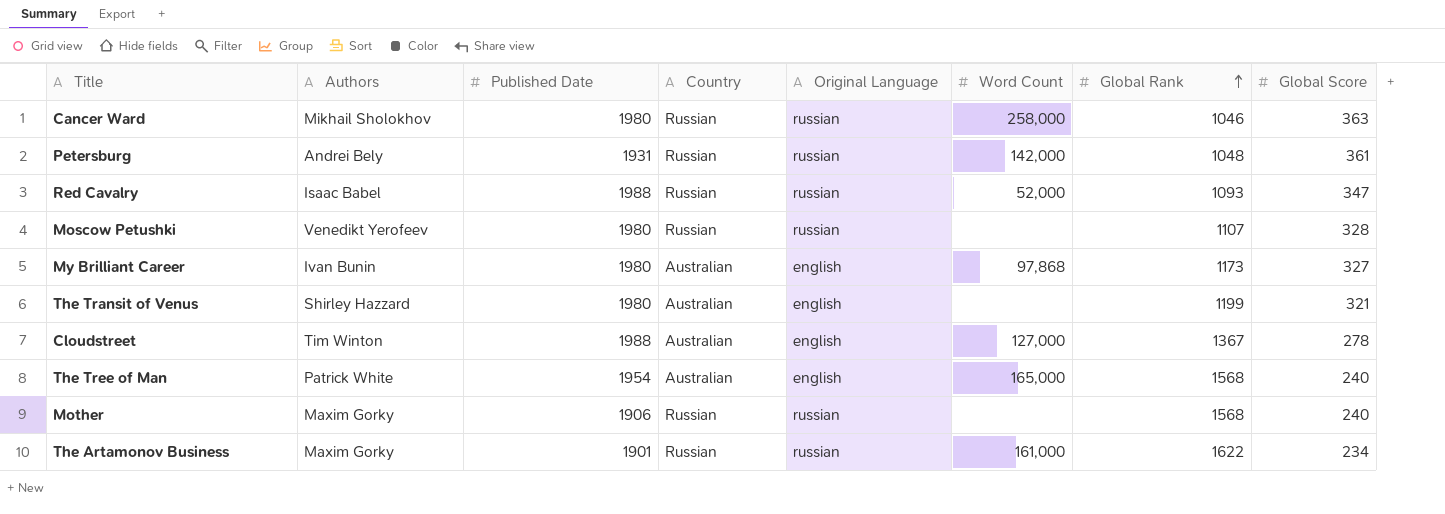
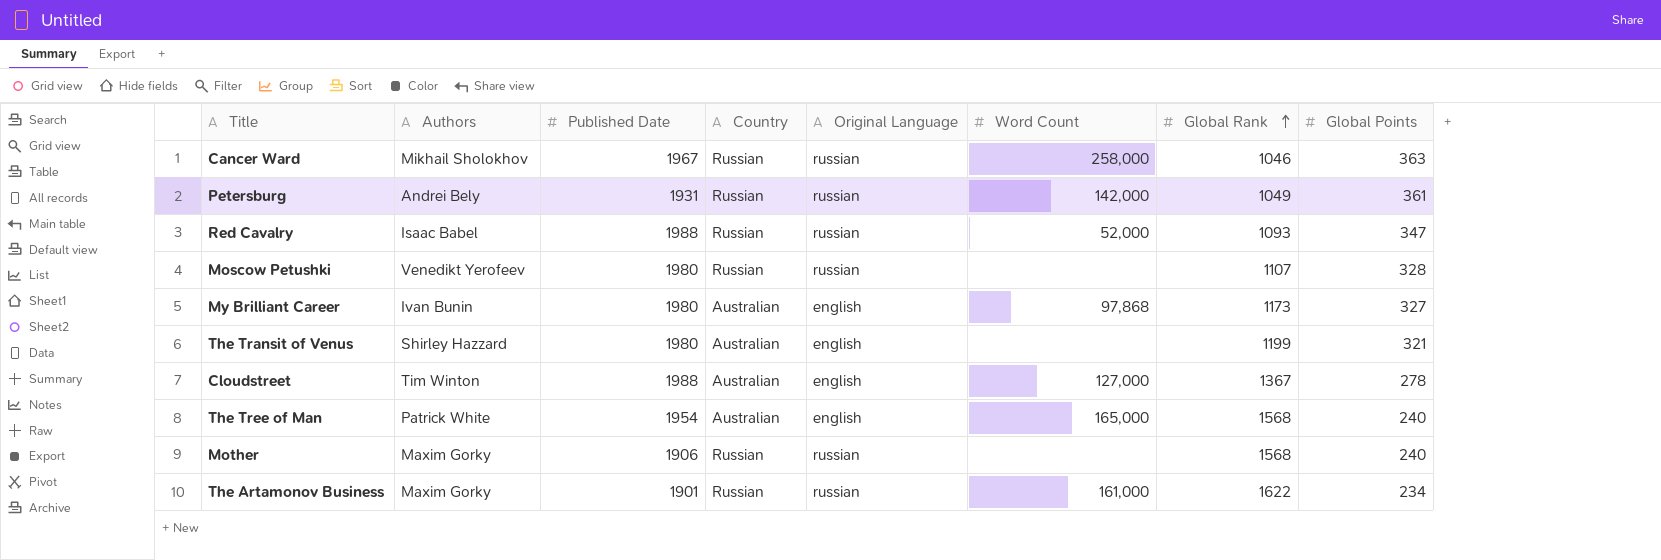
column name: Global Score -> Global Points
Cancer Ward | Published Date: 1980 -> 1967
Petersburg | Global Rank: 1048 -> 1049

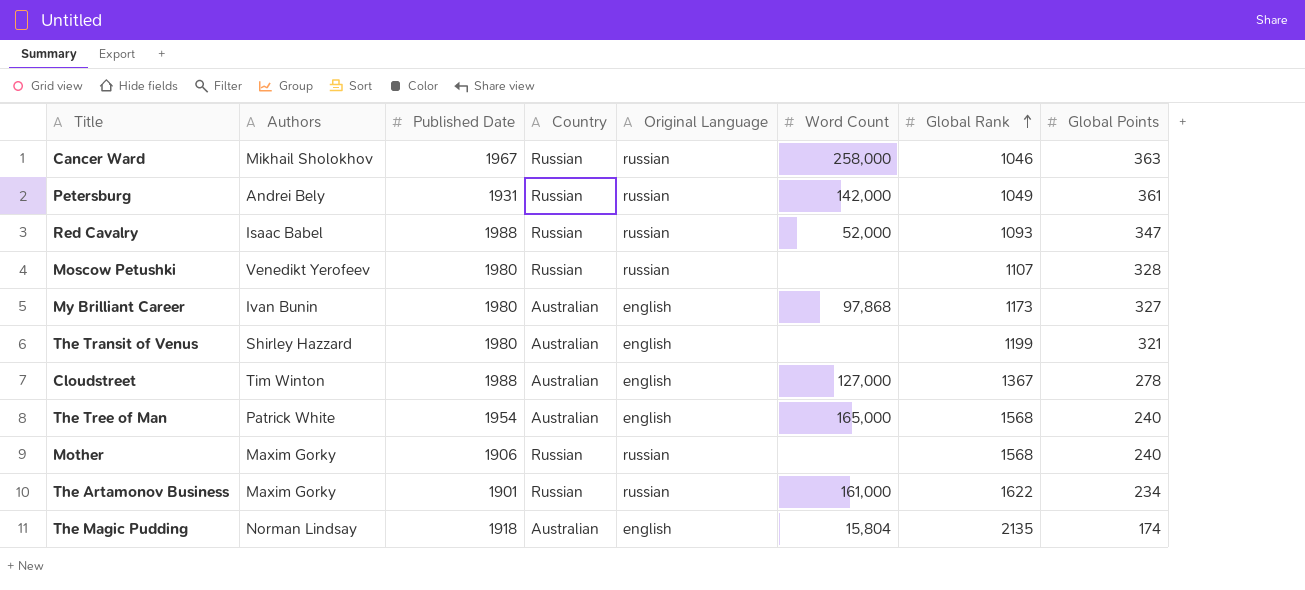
row The Magic Pudding: none -> Norman Lindsay | 1918 | Australian | english | 15,804 | 2135 | 174

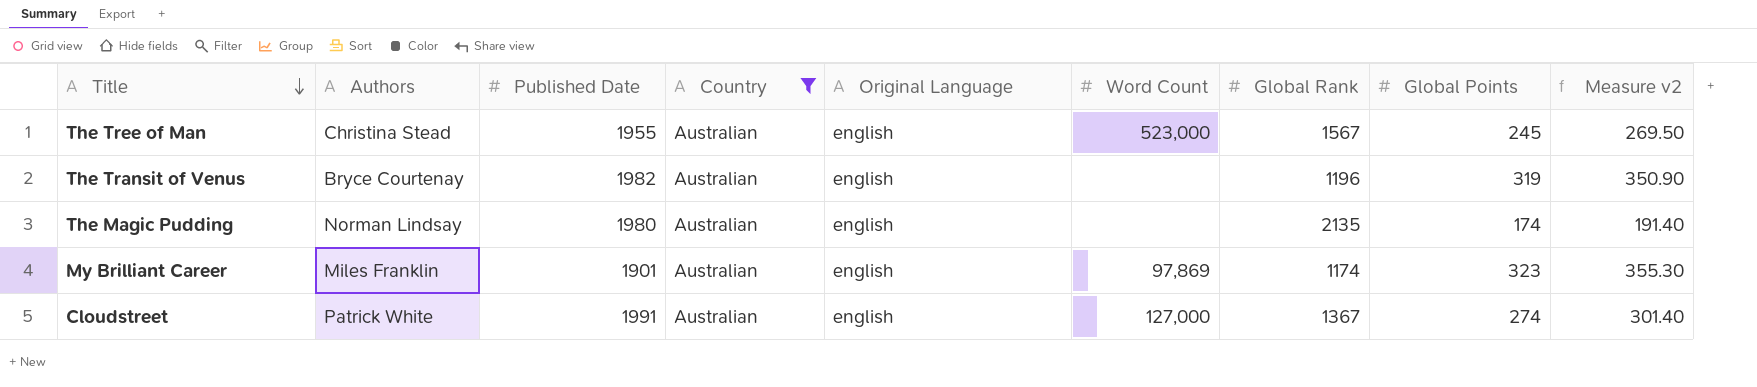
filter: none -> Country = Australian
row order: Global Rank ascending -> Title descending
column Measure v2 | formula: none -> [Global Points] * 1.1
The Tree of Man | Authors: Patrick White -> Christina Stead
The Tree of Man | Published Date: 1954 -> 1955
The Tree of Man | Word Count: 165,000 -> 523,000
The Tree of Man | Global Rank: 1568 -> 1567
The Tree of Man | Global Points: 240 -> 245
The Transit of Venus | Authors: Shirley Hazzard -> Bryce Courtenay
The Transit of Venus | Published Date: 1980 -> 1982
The Transit of Venus | Global Rank: 1199 -> 1196
The Transit of Venus | Global Points: 321 -> 319
The Magic Pudding | Published Date: 1918 -> 1980
The Magic Pudding | Word Count: 15,804 -> none
My Brilliant Career | Authors: Ivan Bunin -> Miles Franklin
My Brilliant Career | Published Date: 1980 -> 1901
My Brilliant Career | Word Count: 97,868 -> 97,869
My Brilliant Career | Global Rank: 1173 -> 1174
My Brilliant Career | Global Points: 327 -> 323
Cloudstreet | Authors: Tim Winton -> Patrick White
Cloudstreet | Published Date: 1988 -> 1991
Cloudstreet | Global Points: 278 -> 274

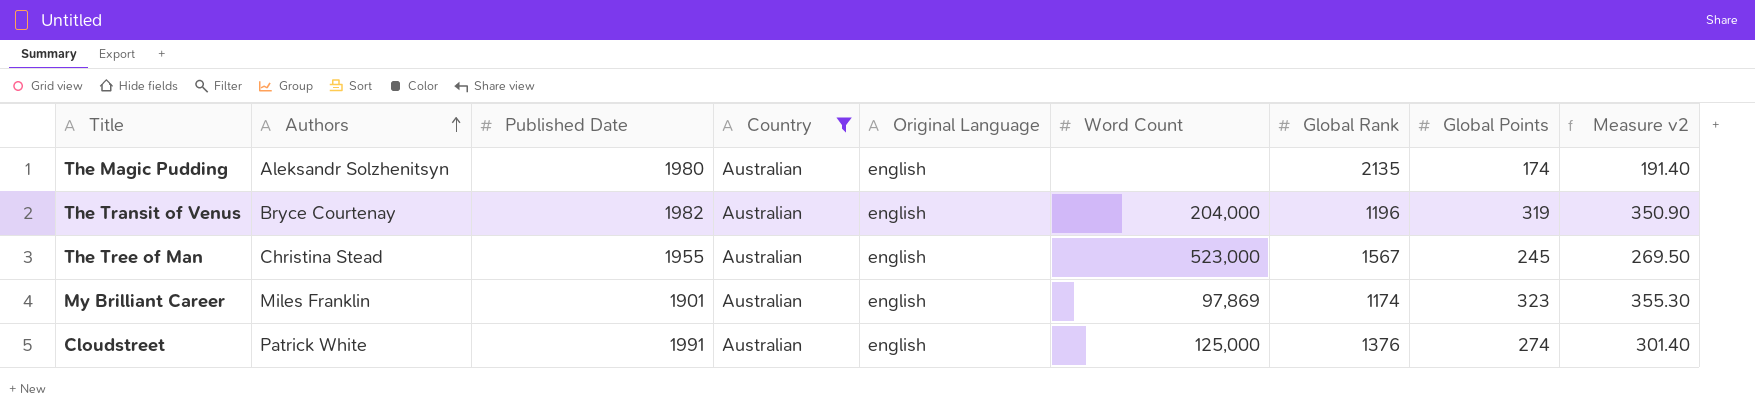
row order: Title descending -> Authors ascending
The Magic Pudding | Authors: Norman Lindsay -> Aleksandr Solzhenitsyn
The Transit of Venus | Word Count: none -> 204,000
Cloudstreet | Word Count: 127,000 -> 125,000
Cloudstreet | Global Rank: 1367 -> 1376

